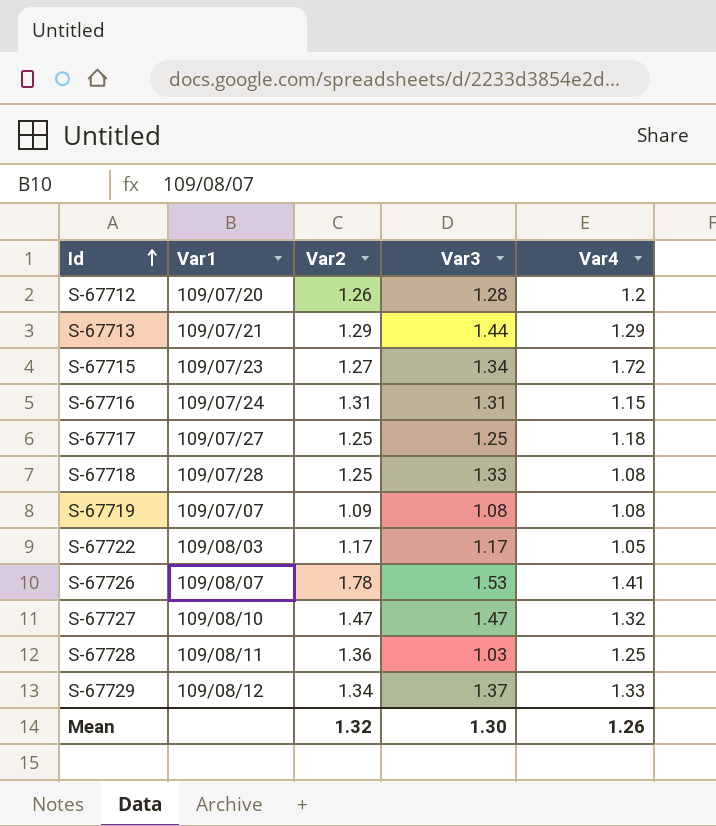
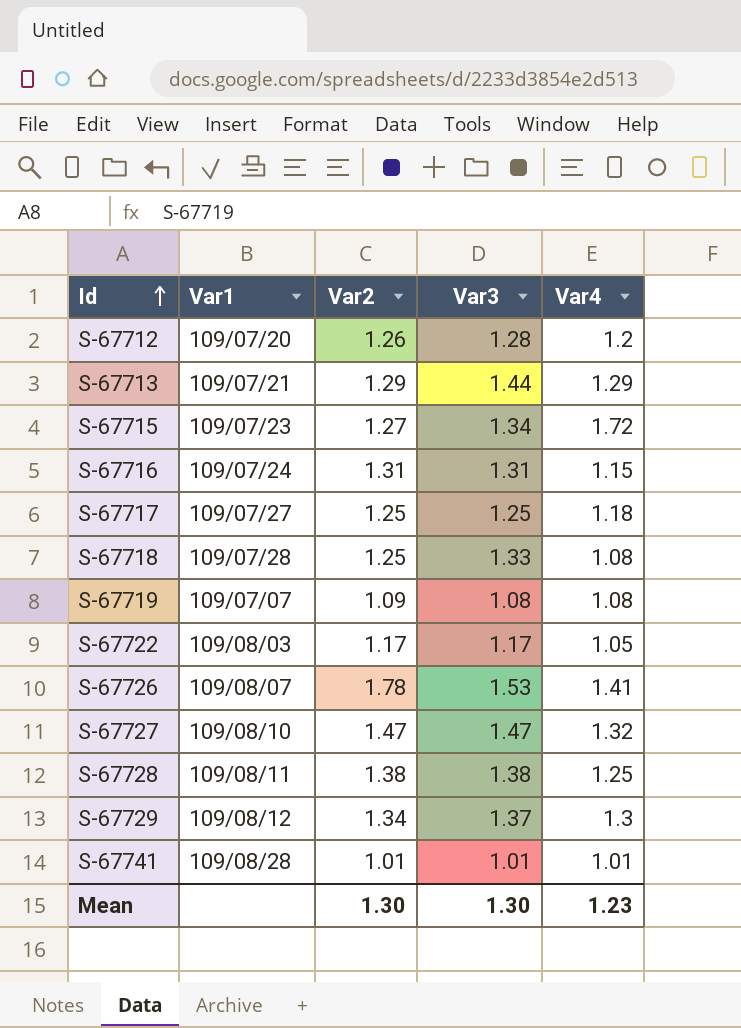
S-67728 | Var2: 1.36 -> 1.38
S-67728 | Var3: 1.03 -> 1.38
S-67729 | Var4: 1.33 -> 1.3
row S-67741: none -> 109/08/28 | 1.01 | 1.01 | 1.01
Mean | Var2: 1.32 -> 1.30
Mean | Var4: 1.26 -> 1.23

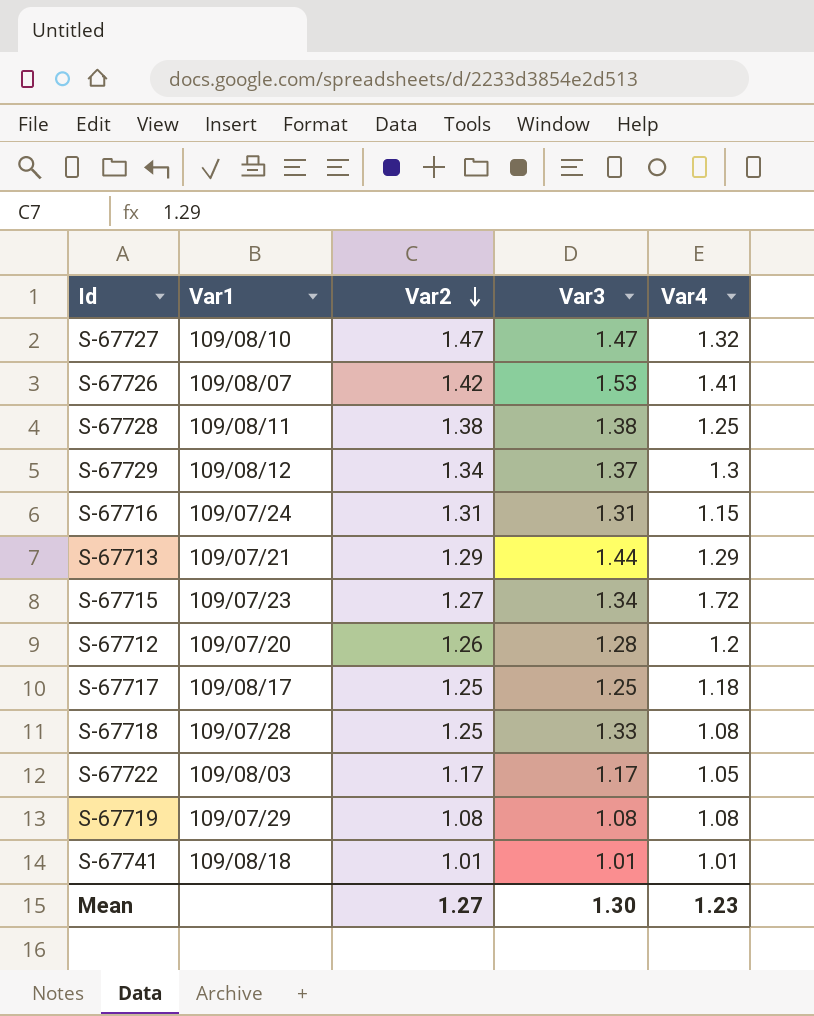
row order: Id ascending -> Var2 descending
S-67726 | Var2: 1.78 -> 1.42
S-67717 | Var1: 109/07/27 -> 109/08/17
S-67719 | Var1: 109/07/07 -> 109/07/29
S-67719 | Var2: 1.09 -> 1.08
S-67741 | Var1: 109/08/28 -> 109/08/18
Mean | Var2: 1.30 -> 1.27

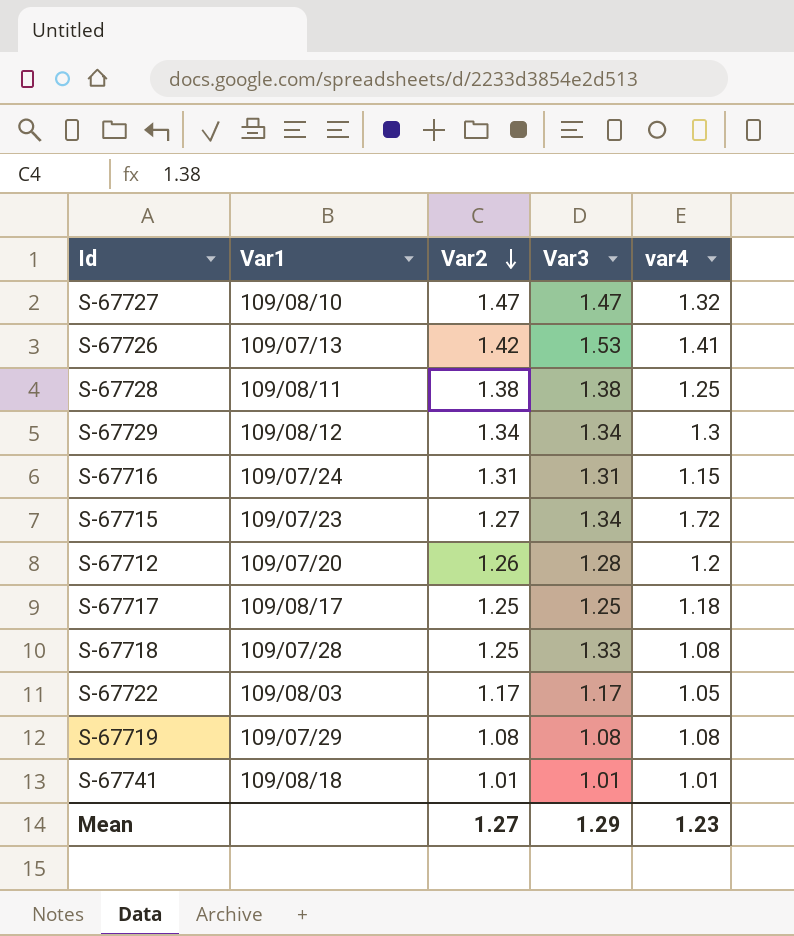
column name: Var4 -> var4
row S-67713: 109/07/21 | 1.29 | 1.44 | 1.29 -> none
S-67726 | Var1: 109/08/07 -> 109/07/13
S-67729 | Var3: 1.37 -> 1.34
Mean | Var3: 1.30 -> 1.29

